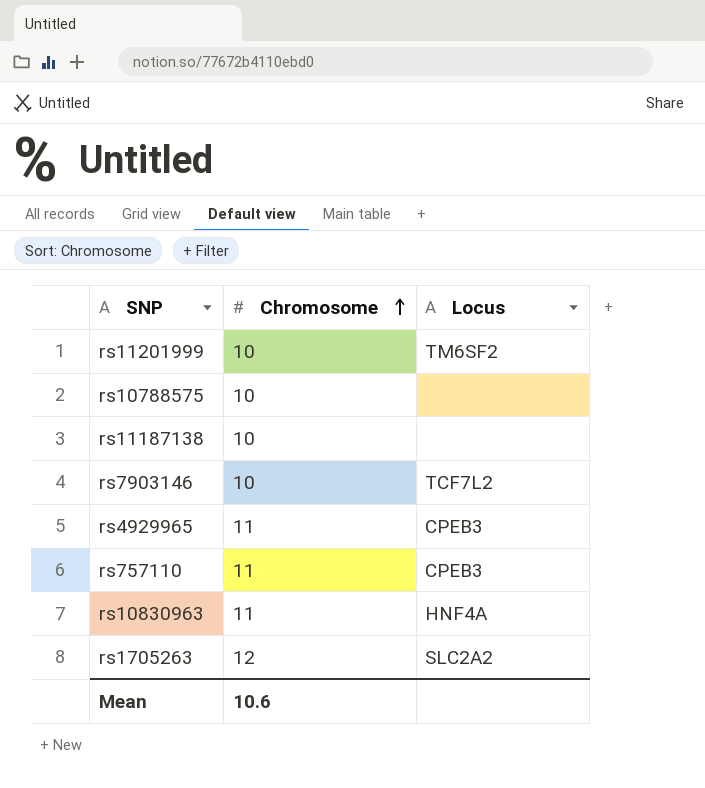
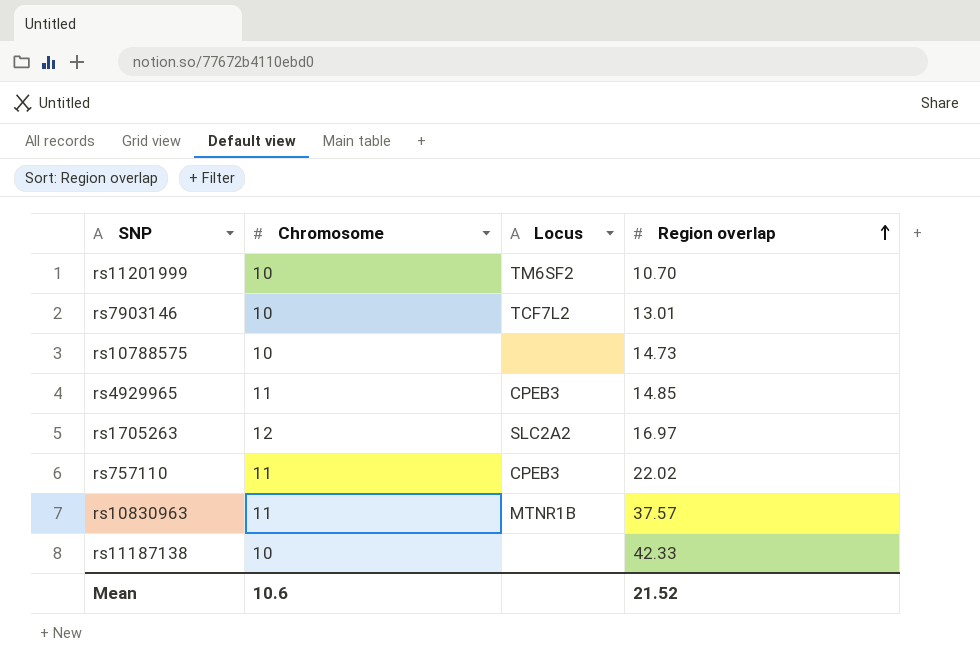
row order: Chromosome ascending -> Region overlap ascending
column Region overlap | position: none -> 4
rs10830963 | Locus: HNF4A -> MTNR1B

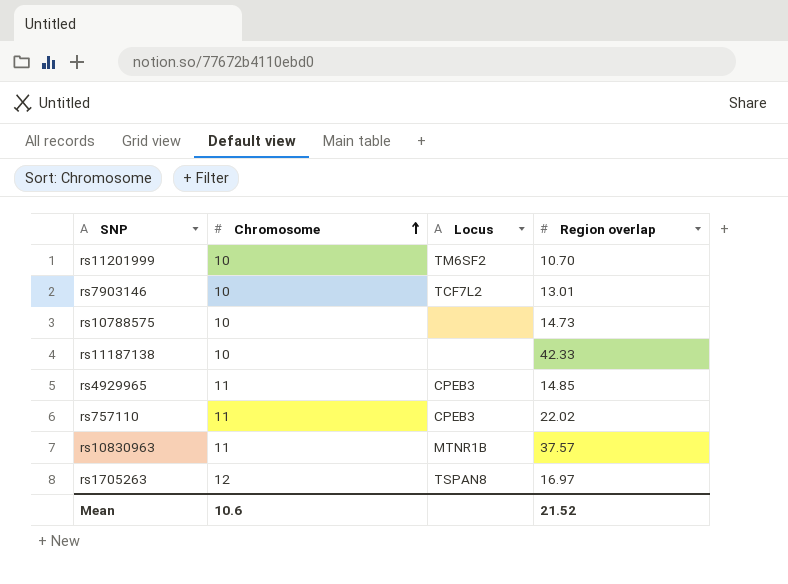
row order: Region overlap ascending -> Chromosome ascending
rs1705263 | Locus: SLC2A2 -> TSPAN8

